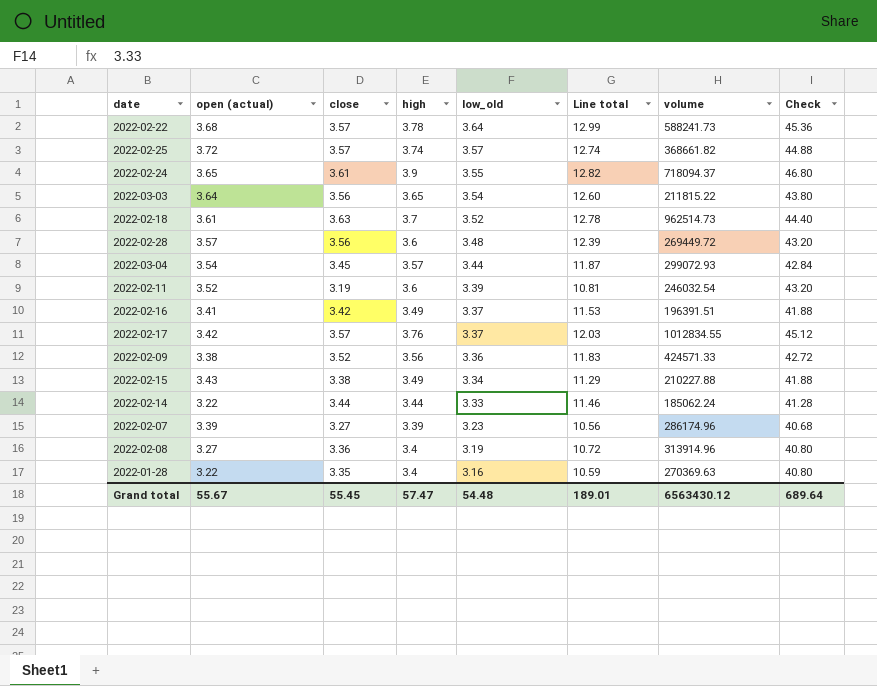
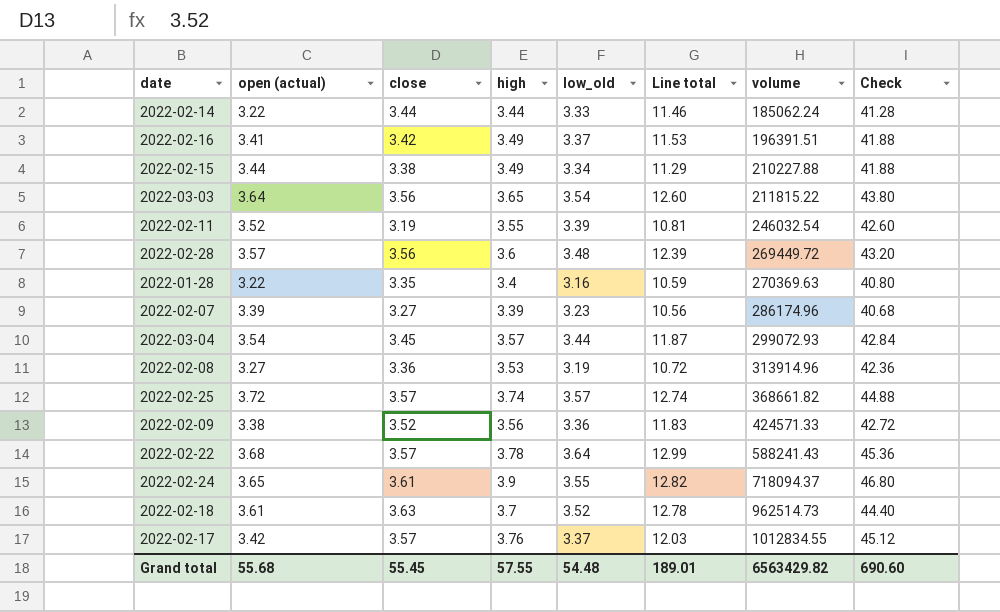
row order: low_old descending -> volume ascending
2022-02-15 | open (actual): 3.43 -> 3.44
2022-02-11 | high: 3.6 -> 3.55
2022-02-11 | Check: 43.20 -> 42.60
2022-02-08 | high: 3.4 -> 3.53
2022-02-08 | Check: 40.80 -> 42.36
2022-02-22 | volume: 588241.73 -> 588241.43
Grand total | open (actual): 55.67 -> 55.68
Grand total | high: 57.47 -> 57.55
Grand total | volume: 6563430.12 -> 6563429.82
Grand total | Check: 689.64 -> 690.60

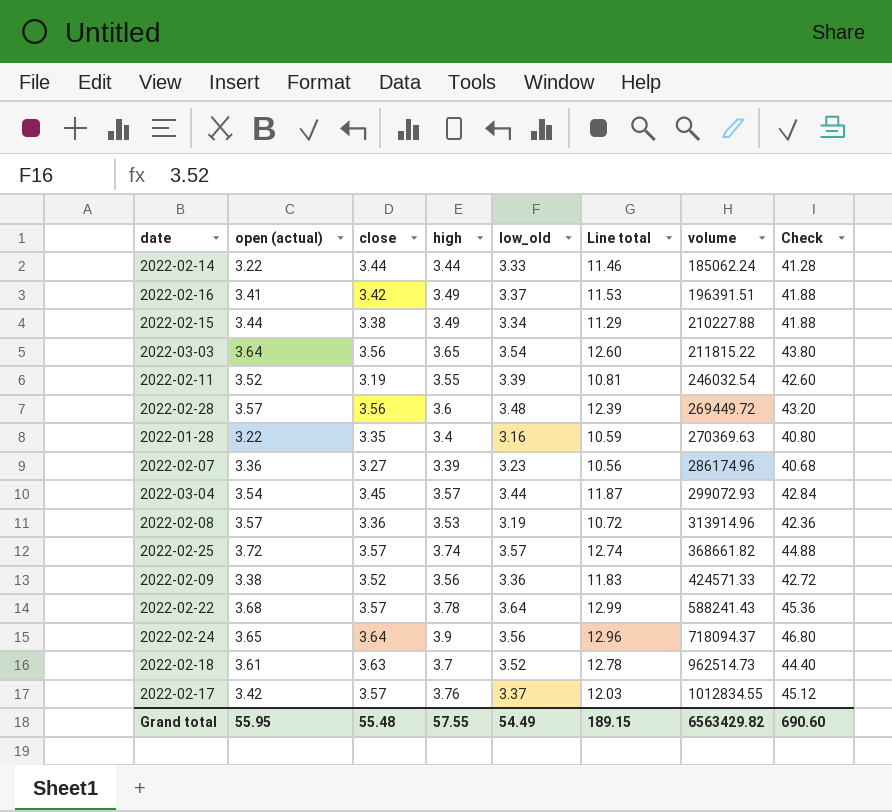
2022-02-07 | open (actual): 3.39 -> 3.36
2022-02-08 | open (actual): 3.27 -> 3.57
2022-02-24 | close: 3.61 -> 3.64
2022-02-24 | low_old: 3.55 -> 3.56
2022-02-24 | Line total: 12.82 -> 12.96
Grand total | open (actual): 55.68 -> 55.95
Grand total | close: 55.45 -> 55.48
Grand total | low_old: 54.48 -> 54.49
Grand total | Line total: 189.01 -> 189.15

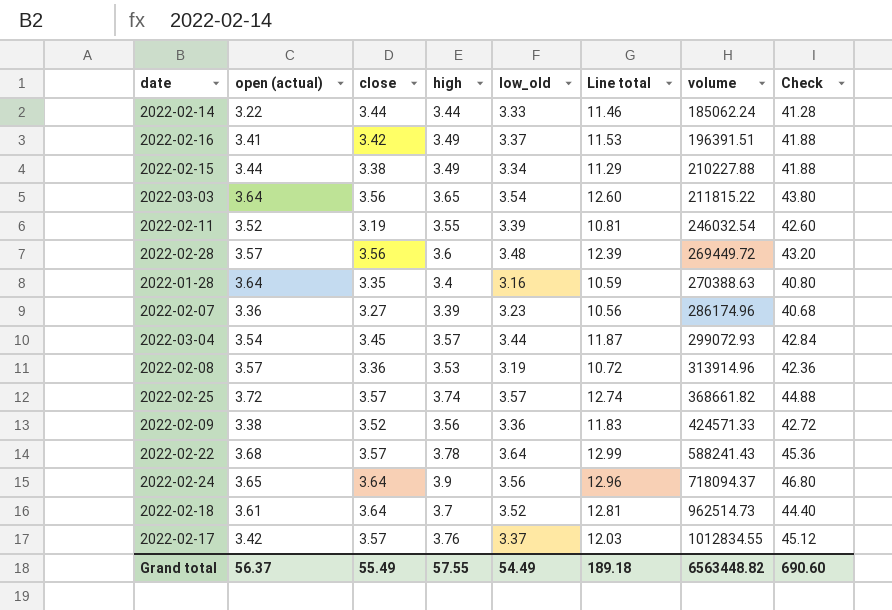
2022-01-28 | open (actual): 3.22 -> 3.64
2022-01-28 | volume: 270369.63 -> 270388.63
2022-02-18 | close: 3.63 -> 3.64
2022-02-18 | Line total: 12.78 -> 12.81
Grand total | open (actual): 55.95 -> 56.37
Grand total | close: 55.48 -> 55.49
Grand total | Line total: 189.15 -> 189.18
Grand total | volume: 6563429.82 -> 6563448.82

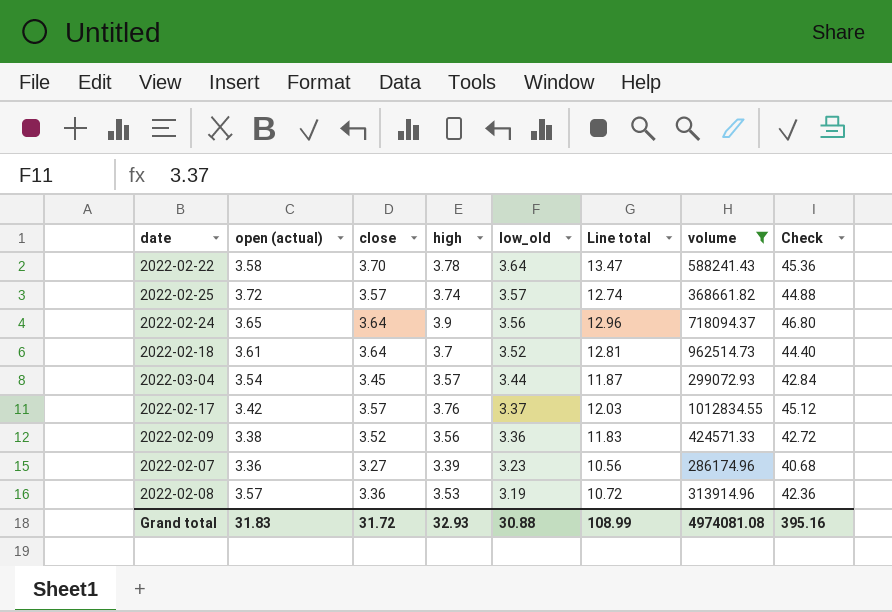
filter: none -> volume >= 286174.96
row order: volume ascending -> low_old descending
2022-02-22 | open (actual): 3.68 -> 3.58
2022-02-22 | close: 3.57 -> 3.70
2022-02-22 | Line total: 12.99 -> 13.47
Grand total | open (actual): 56.37 -> 31.83
Grand total | close: 55.49 -> 31.72
Grand total | high: 57.55 -> 32.93
Grand total | low_old: 54.49 -> 30.88
Grand total | Line total: 189.18 -> 108.99
Grand total | volume: 6563448.82 -> 4974081.08
Grand total | Check: 690.60 -> 395.16

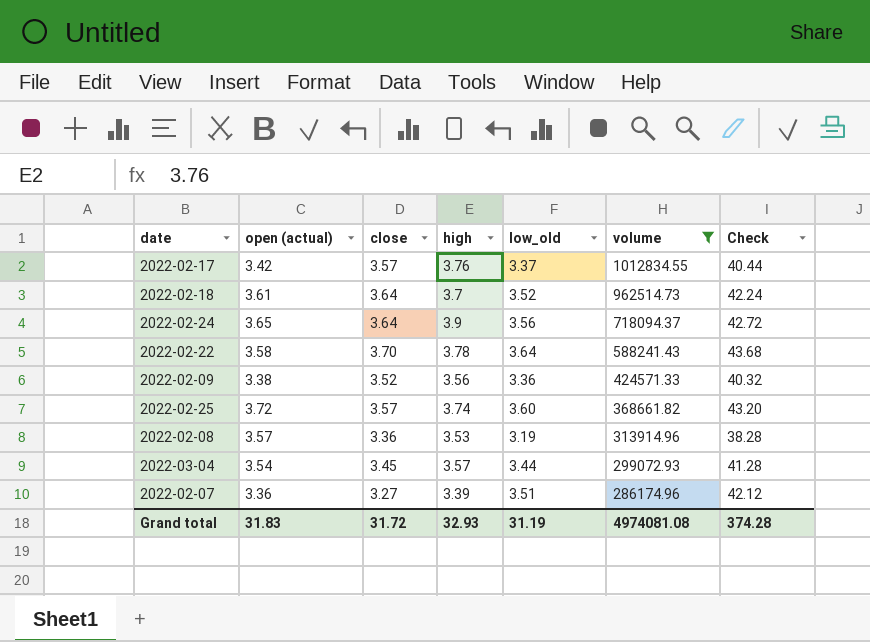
row order: low_old descending -> volume descending
column Line total | formula: [close] * [low_old] -> none
column Check | formula: [high] * 12 -> [low_old] * 12
2022-02-25 | low_old: 3.57 -> 3.60
2022-02-07 | low_old: 3.23 -> 3.51
Grand total | low_old: 30.88 -> 31.19
Grand total | Check: 395.16 -> 374.28

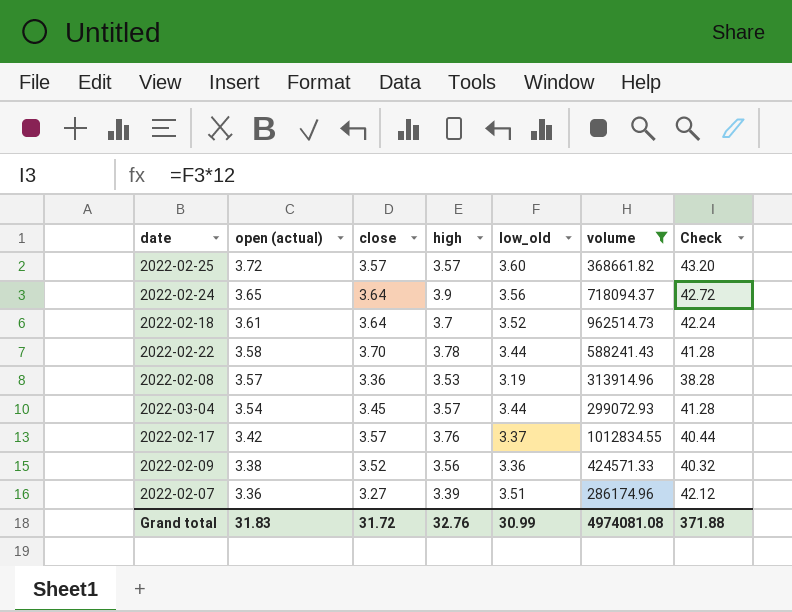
row order: volume descending -> open (actual) descending
2022-02-25 | high: 3.74 -> 3.57
2022-02-22 | low_old: 3.64 -> 3.44
2022-02-22 | Check: 43.68 -> 41.28
Grand total | high: 32.93 -> 32.76
Grand total | low_old: 31.19 -> 30.99
Grand total | Check: 374.28 -> 371.88

